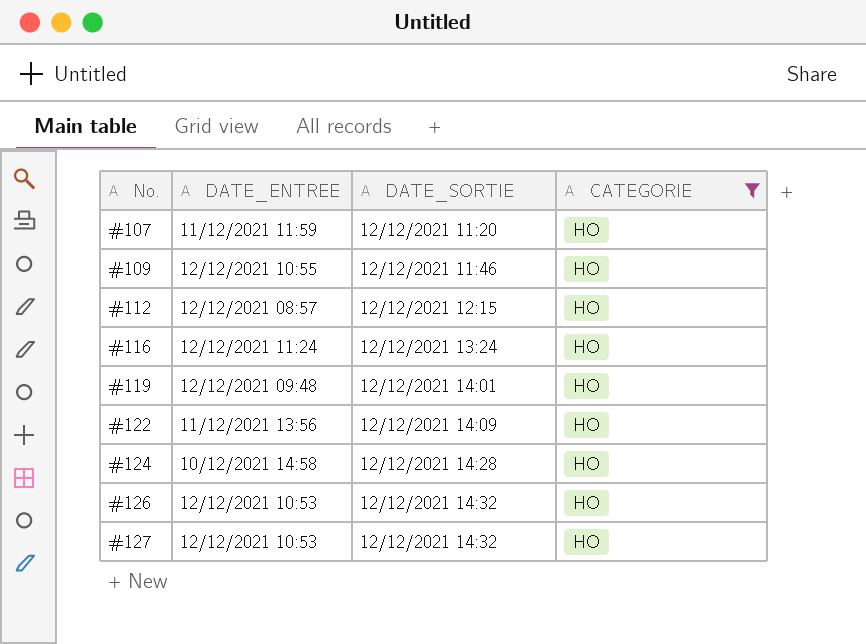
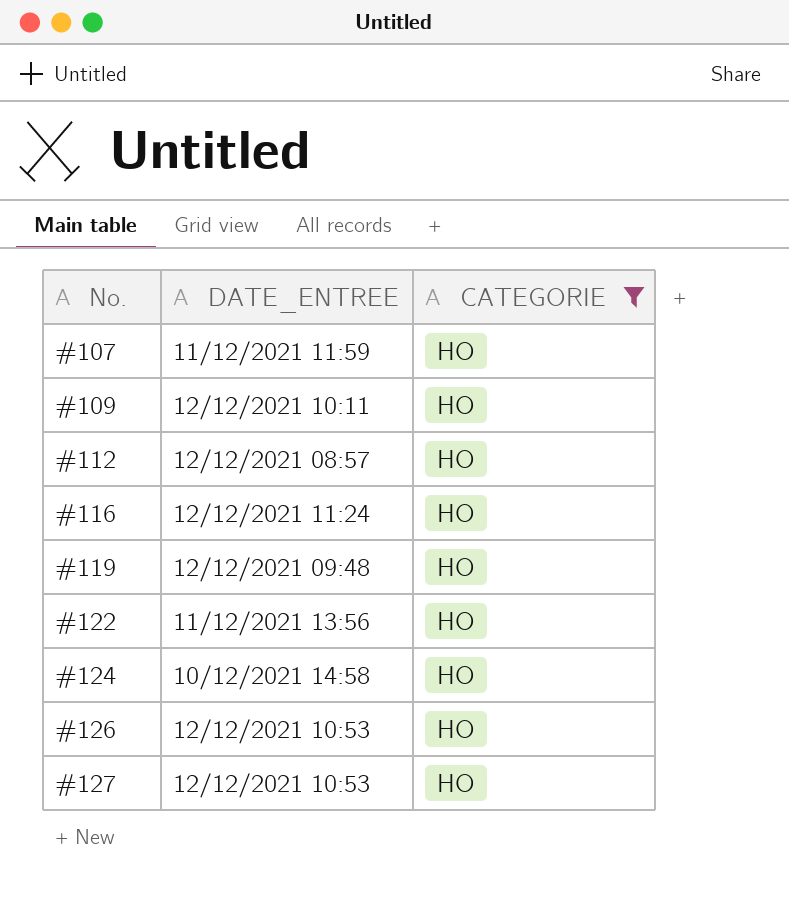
column DATE_SORTIE | position: 3 -> none
#109 | DATE_ENTREE: 12/12/2021 10:55 -> 12/12/2021 10:11

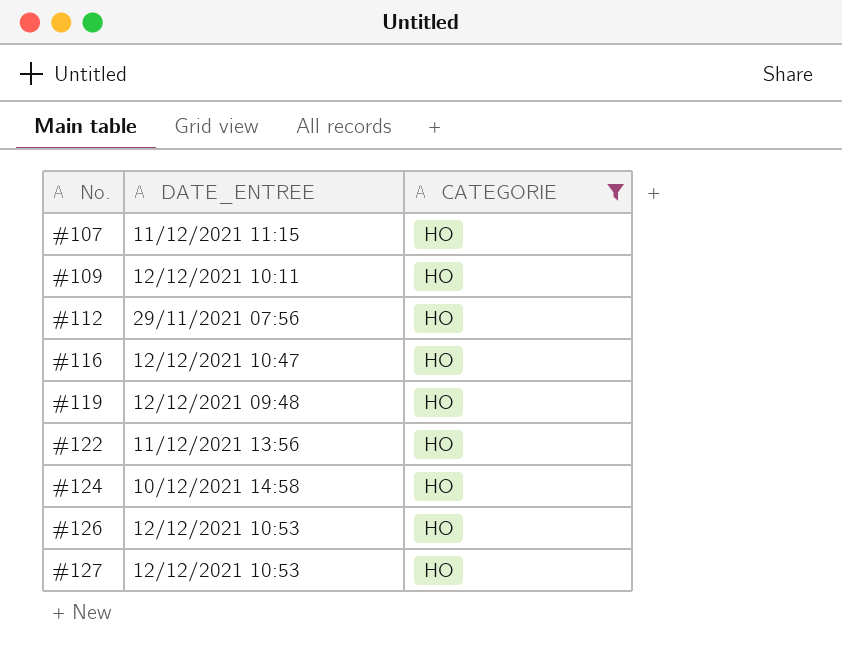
#107 | DATE_ENTREE: 11/12/2021 11:59 -> 11/12/2021 11:15
#112 | DATE_ENTREE: 12/12/2021 08:57 -> 29/11/2021 07:56
#116 | DATE_ENTREE: 12/12/2021 11:24 -> 12/12/2021 10:47

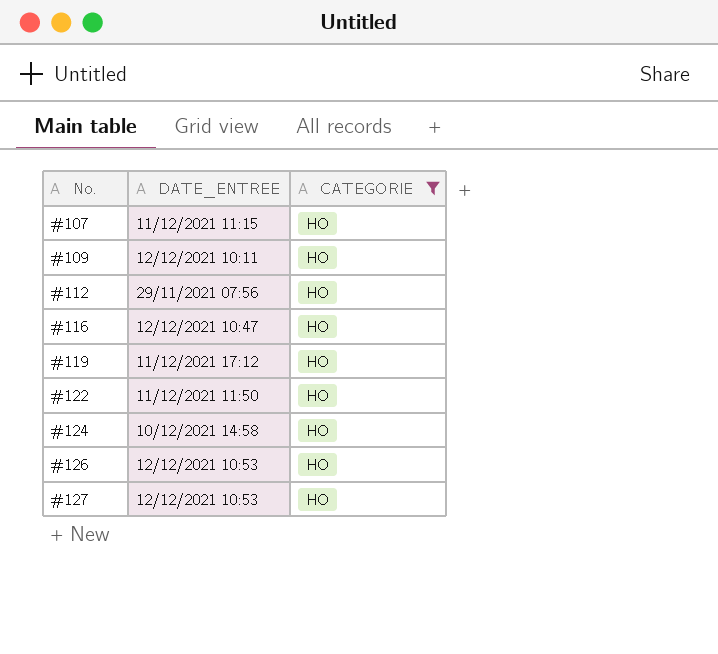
#119 | DATE_ENTREE: 12/12/2021 09:48 -> 11/12/2021 17:12
#122 | DATE_ENTREE: 11/12/2021 13:56 -> 11/12/2021 11:50

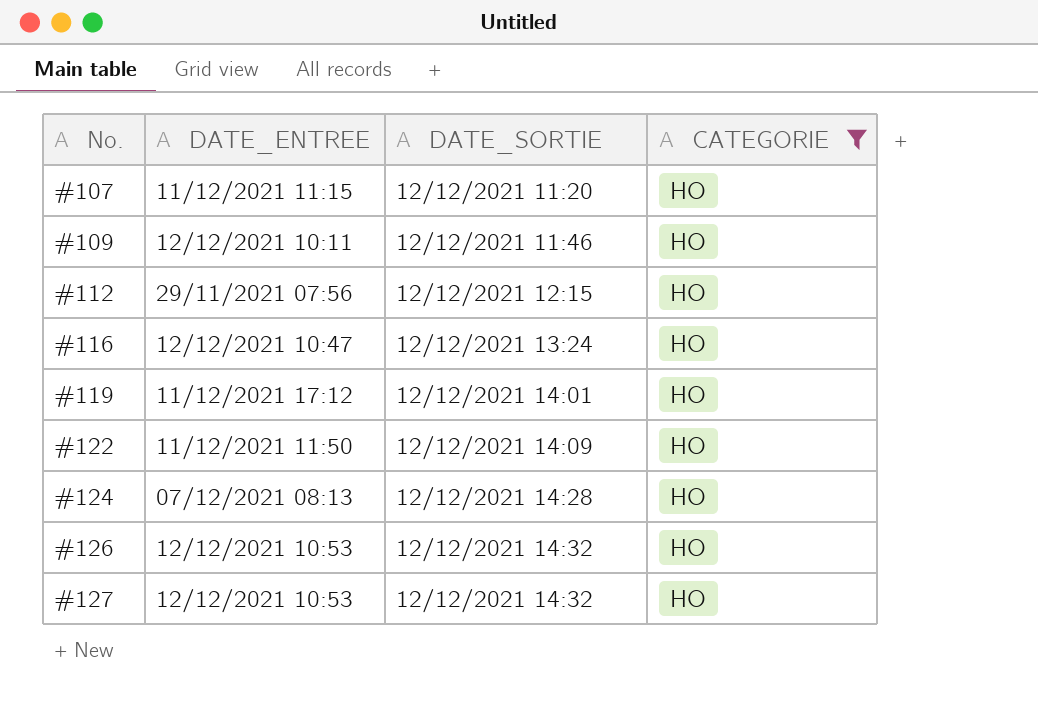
column DATE_SORTIE | position: none -> 3
#124 | DATE_ENTREE: 10/12/2021 14:58 -> 07/12/2021 08:13

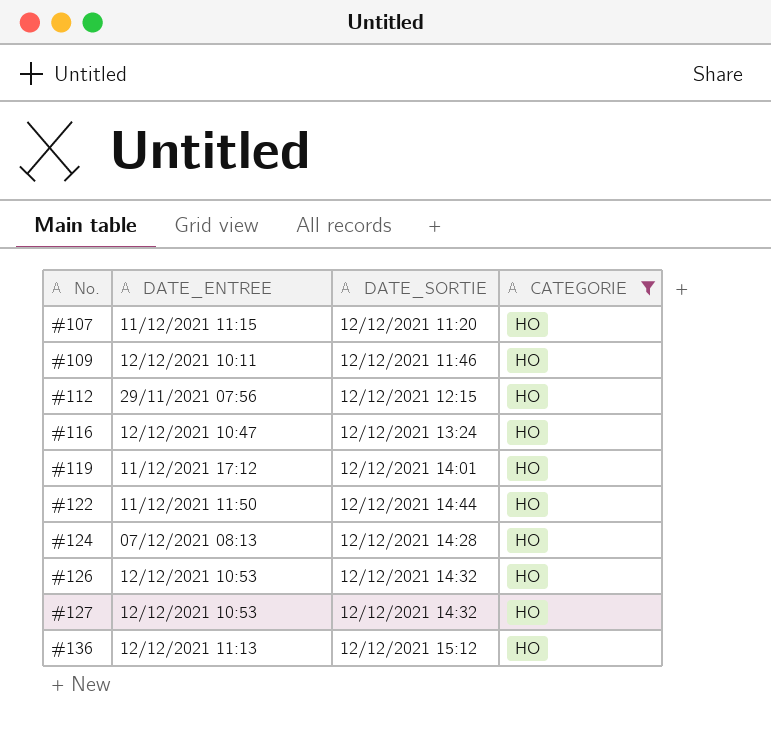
#122 | DATE_SORTIE: 12/12/2021 14:09 -> 12/12/2021 14:44
row #136: none -> 12/12/2021 11:13 | 12/12/2021 15:12 | HO

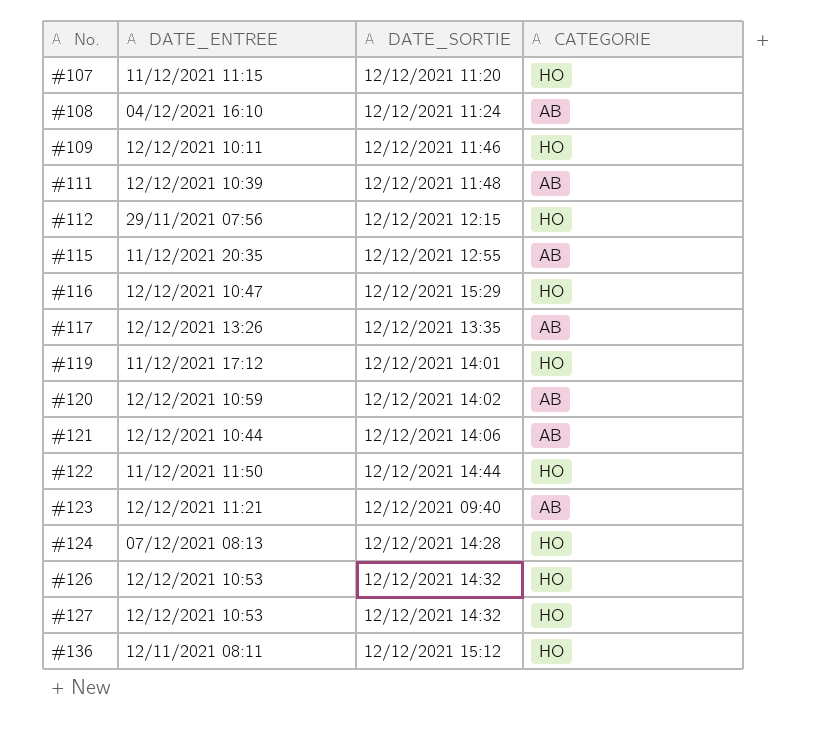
filter: CATEGORIE = HO -> none
#116 | DATE_SORTIE: 12/12/2021 13:24 -> 12/12/2021 15:29
#136 | DATE_ENTREE: 12/12/2021 11:13 -> 12/11/2021 08:11

